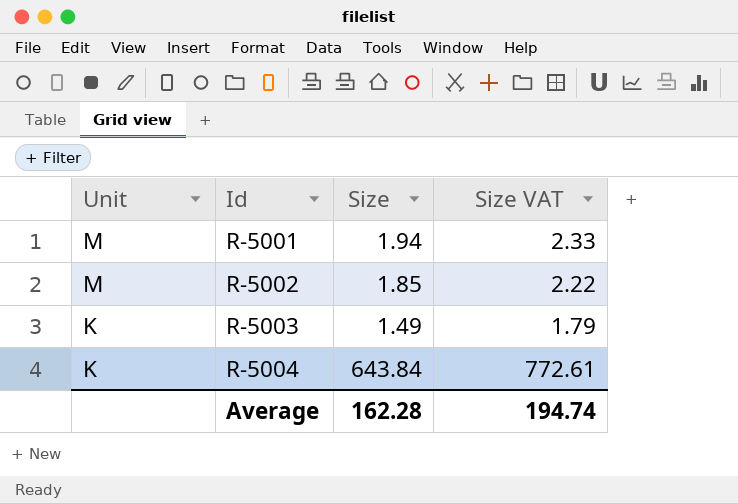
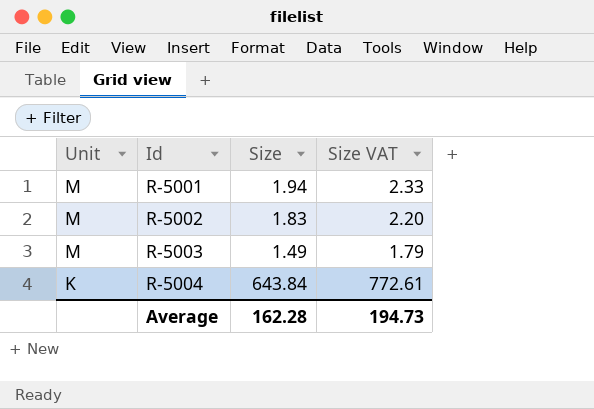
R-5002 | Size: 1.85 -> 1.83
R-5002 | Size VAT: 2.22 -> 2.20
R-5003 | Unit: K -> M
Average | Size VAT: 194.74 -> 194.73

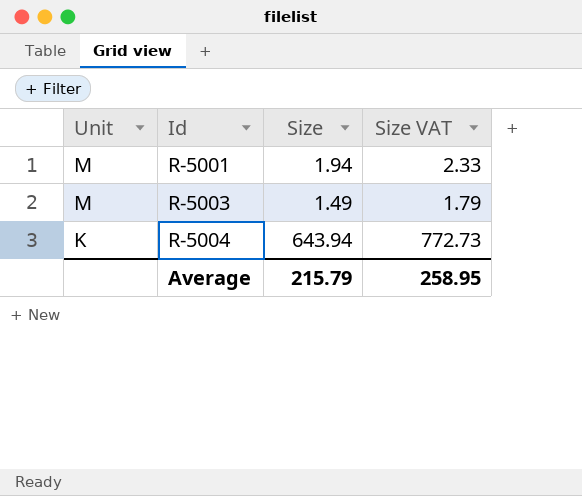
row R-5002: M | 1.83 | 2.20 -> none
R-5004 | Size: 643.84 -> 643.94
R-5004 | Size VAT: 772.61 -> 772.73
Average | Size: 162.28 -> 215.79
Average | Size VAT: 194.73 -> 258.95

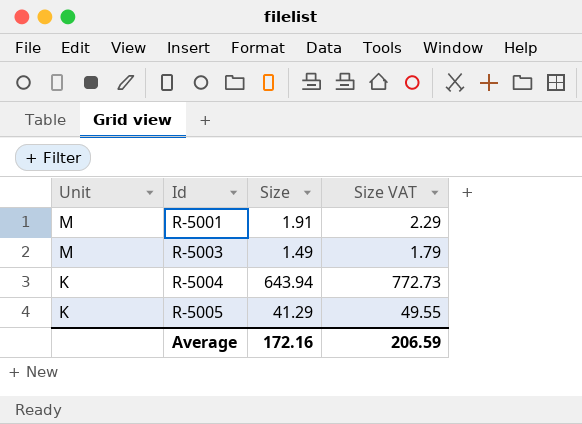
R-5001 | Size: 1.94 -> 1.91
R-5001 | Size VAT: 2.33 -> 2.29
row R-5005: none -> K | 41.29 | 49.55
Average | Size: 215.79 -> 172.16
Average | Size VAT: 258.95 -> 206.59

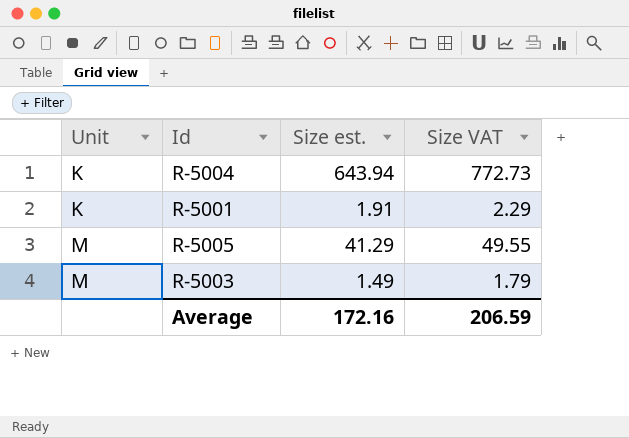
row order: Unit descending -> Unit ascending
column name: Size -> Size est.
R-5001 | Unit: M -> K
R-5005 | Unit: K -> M

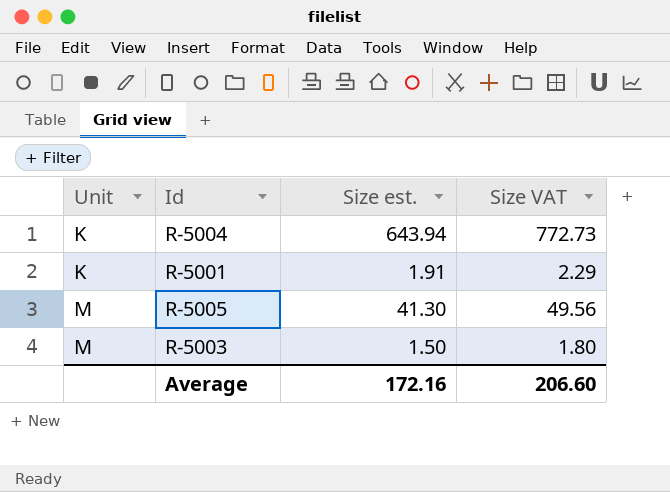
R-5005 | Size est.: 41.29 -> 41.30
R-5005 | Size VAT: 49.55 -> 49.56
R-5003 | Size est.: 1.49 -> 1.50
R-5003 | Size VAT: 1.79 -> 1.80
Average | Size VAT: 206.59 -> 206.60

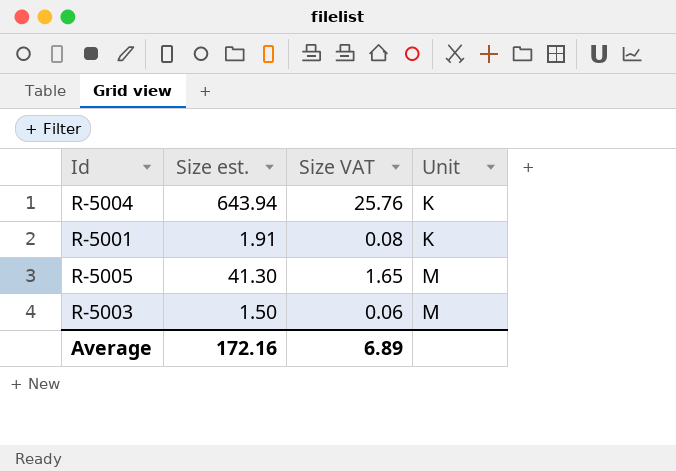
column Size VAT | formula: [Size est.] * 1.2 -> [Size est.] * 0.04
column Unit | position: 1 -> 4
Average | Size VAT: 206.60 -> 6.89

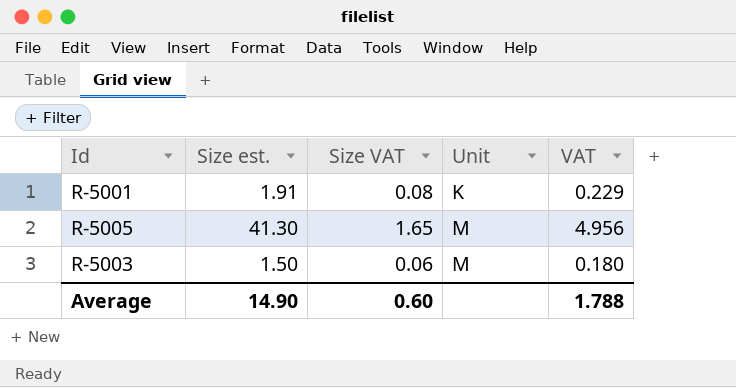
column VAT | formula: none -> [Size est.] * 0.12
row R-5004: 643.94 | 25.76 | K -> none
Average | Size est.: 172.16 -> 14.90
Average | Size VAT: 6.89 -> 0.60

